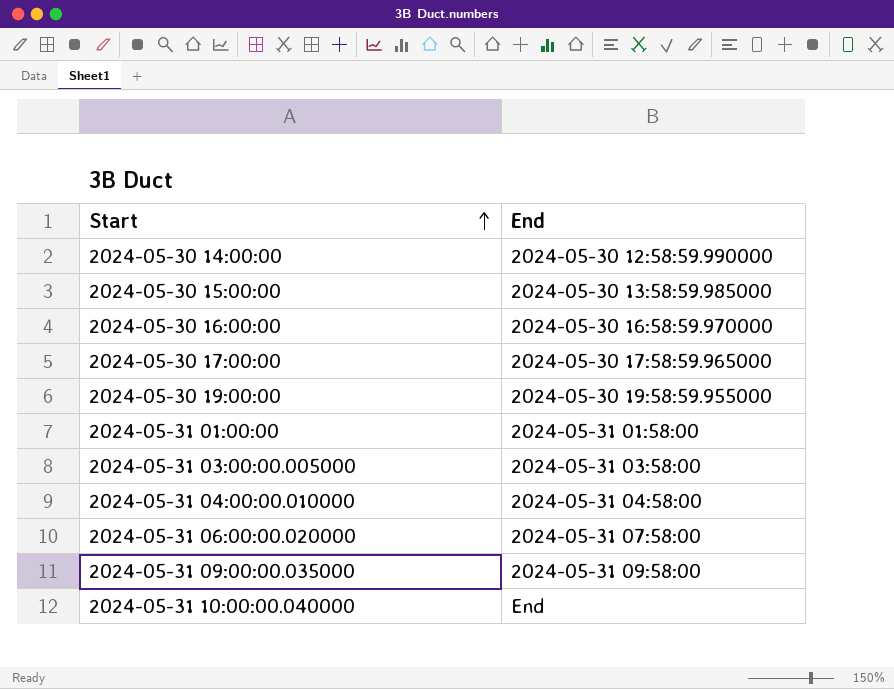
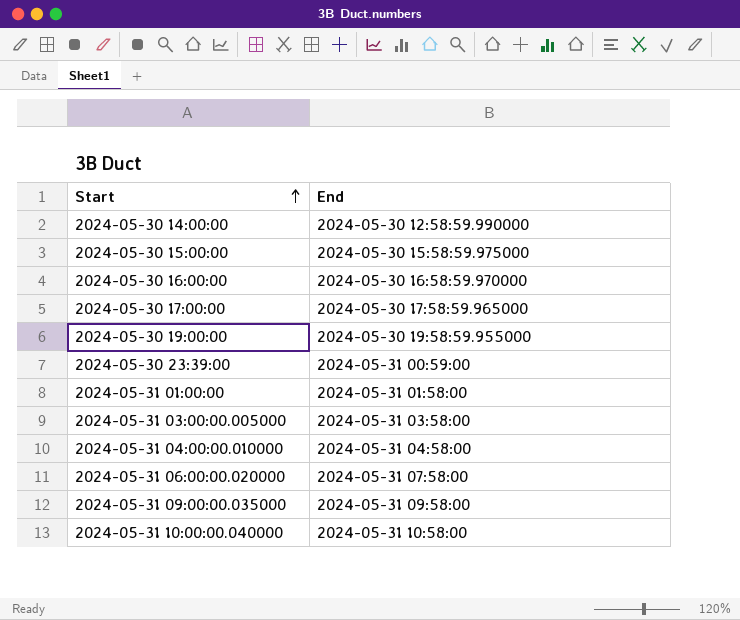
2024-05-30 15:00:00 | End: 2024-05-30 13:58:59.985000 -> 2024-05-30 15:58:59.975000
row 2024-05-30 23:39:00: none -> 2024-05-31 00:59:00
2024-05-31 10:00:00.040000 | End: End -> 2024-05-31 10:58:00

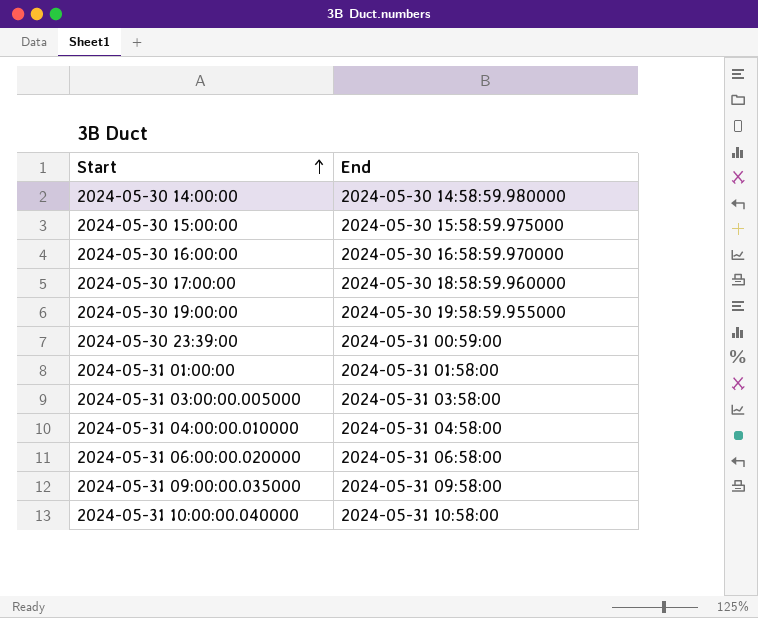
2024-05-30 14:00:00 | End: 2024-05-30 12:58:59.990000 -> 2024-05-30 14:58:59.980000
2024-05-30 17:00:00 | End: 2024-05-30 17:58:59.965000 -> 2024-05-30 18:58:59.960000
2024-05-31 06:00:00.020000 | End: 2024-05-31 07:58:00 -> 2024-05-31 06:58:00

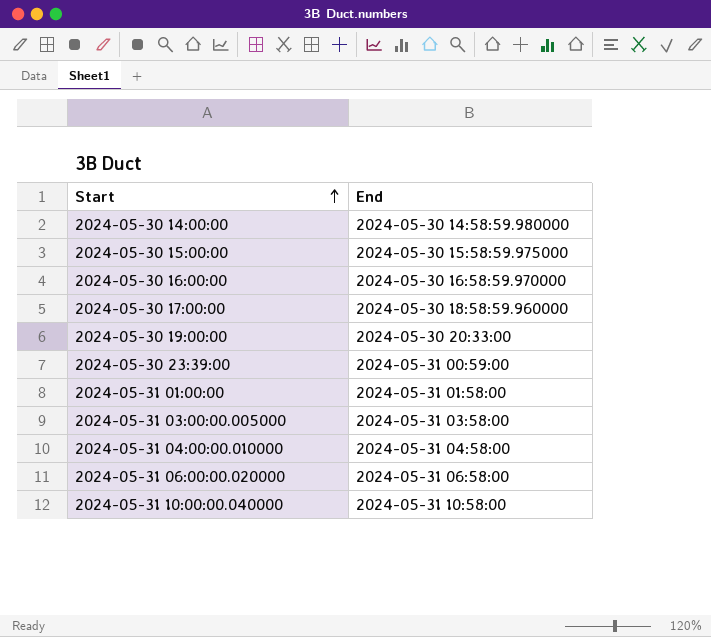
row 2024-05-31 09:00:00.035000: 2024-05-31 09:58:00 -> none
2024-05-30 19:00:00 | End: 2024-05-30 19:58:59.955000 -> 2024-05-30 20:33:00

